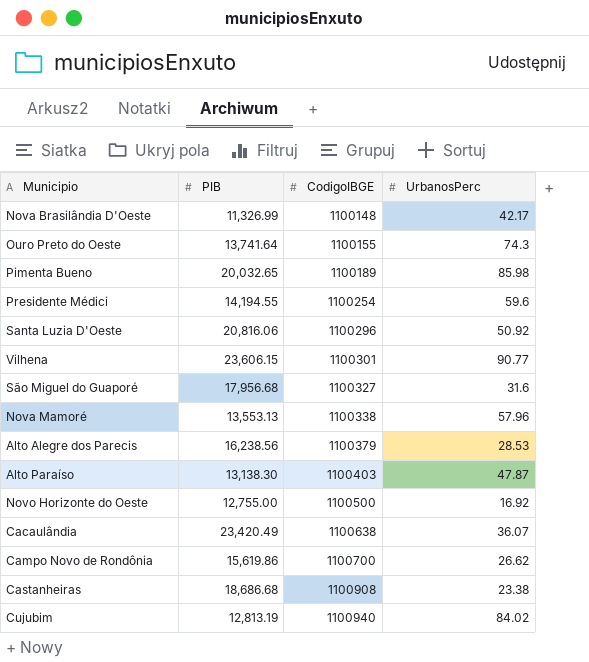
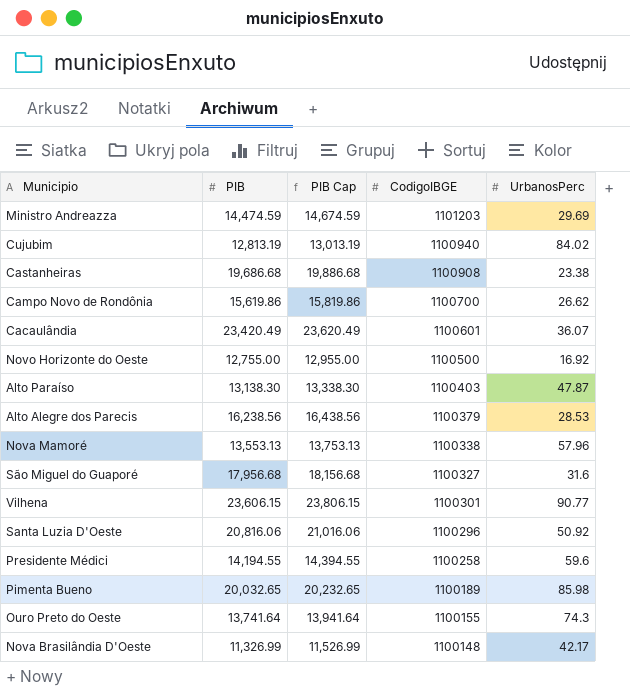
row order: CodigoIBGE ascending -> CodigoIBGE descending
column PIB Cap | formula: none -> [PIB] + 200
row Ministro Andreazza: none -> 14,474.59 | 14,674.59 | 1101203 | 29.69
Castanheiras | PIB: 18,686.68 -> 19,686.68
Cacaulândia | CodigoIBGE: 1100638 -> 1100601
Presidente Médici | CodigoIBGE: 1100254 -> 1100258

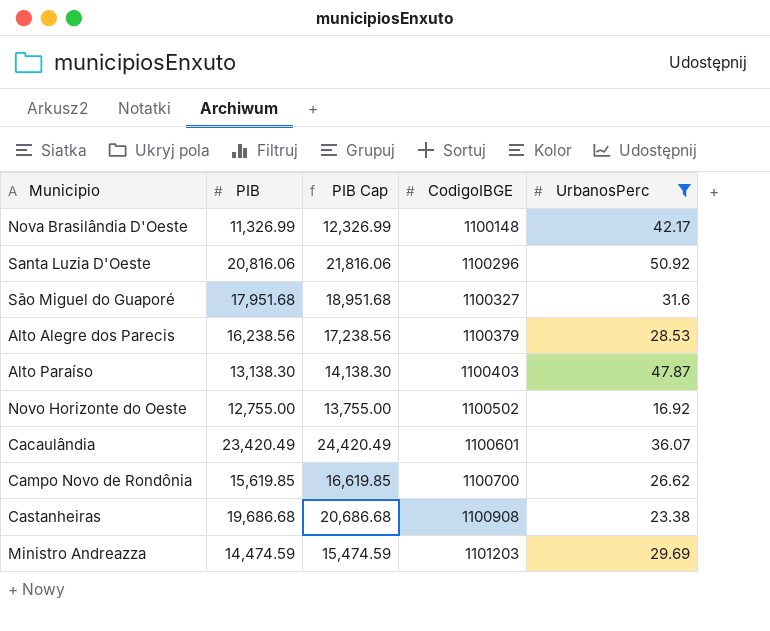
filter: none -> UrbanosPerc <= 50.92
row order: CodigoIBGE descending -> CodigoIBGE ascending
column PIB Cap | formula: [PIB] + 200 -> [PIB] + 1000
São Miguel do Guaporé | PIB: 17,956.68 -> 17,951.68
Novo Horizonte do Oeste | CodigoIBGE: 1100500 -> 1100502
Campo Novo de Rondônia | PIB: 15,619.86 -> 15,619.85

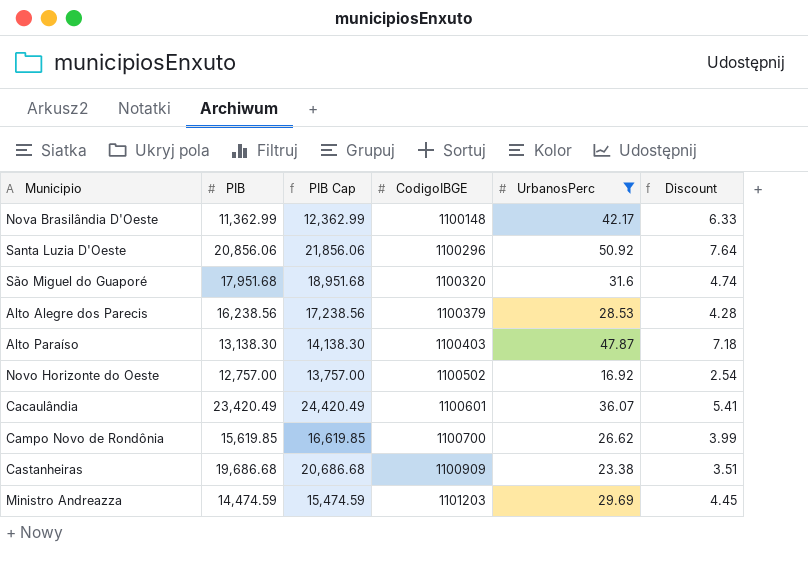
column Discount | formula: none -> [UrbanosPerc] * 0.15
Nova Brasilândia D'Oeste | PIB: 11,326.99 -> 11,362.99
Nova Brasilândia D'Oeste | PIB Cap: 12,326.99 -> 12,362.99
Santa Luzia D'Oeste | PIB: 20,816.06 -> 20,856.06
Santa Luzia D'Oeste | PIB Cap: 21,816.06 -> 21,856.06
São Miguel do Guaporé | CodigoIBGE: 1100327 -> 1100320
Novo Horizonte do Oeste | PIB: 12,755.00 -> 12,757.00
Novo Horizonte do Oeste | PIB Cap: 13,755.00 -> 13,757.00
Castanheiras | CodigoIBGE: 1100908 -> 1100909

